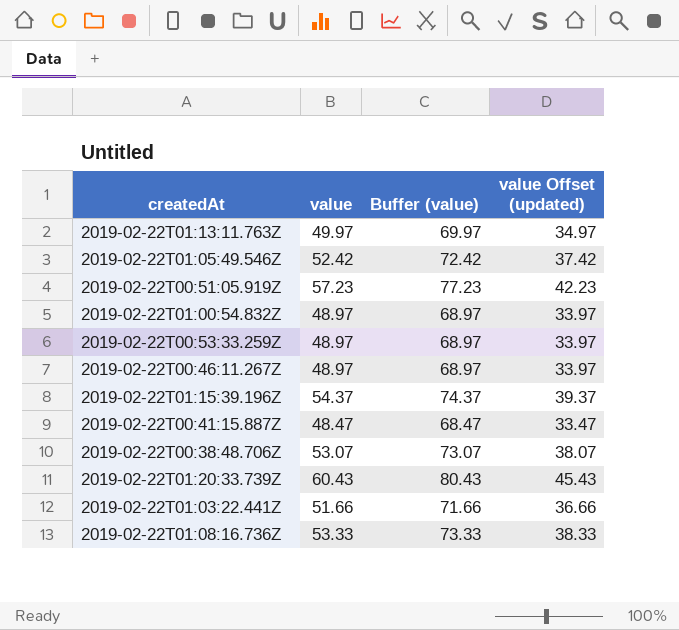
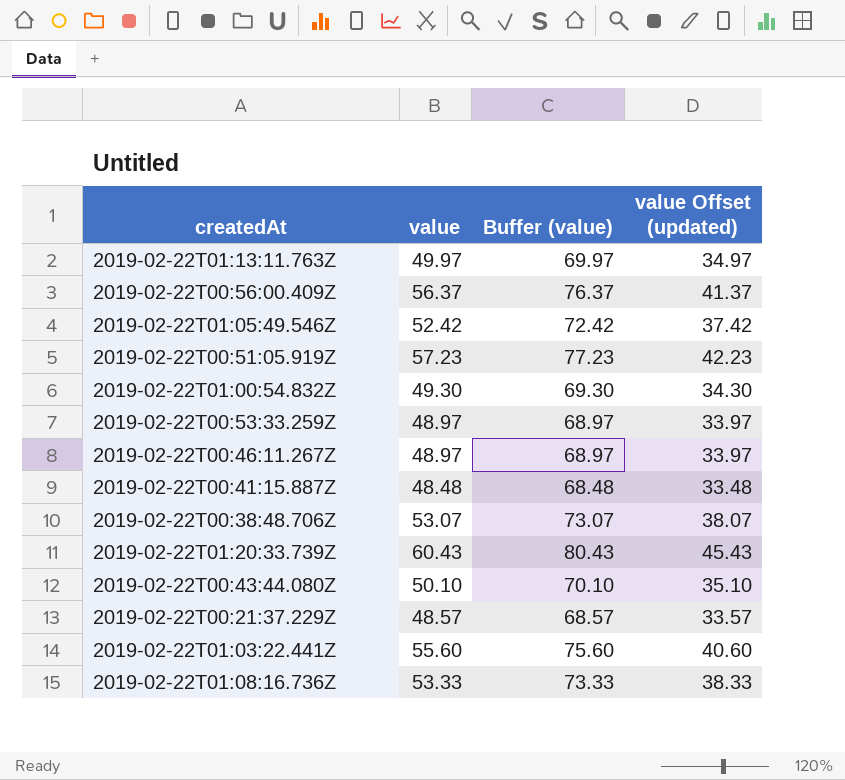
row 2019-02-22T01:15:39.196Z: 54.37 | 74.37 | 39.37 -> none
row 2019-02-22T00:56:00.409Z: none -> 56.37 | 76.37 | 41.37
2019-02-22T01:00:54.832Z | value: 48.97 -> 49.30
2019-02-22T01:00:54.832Z | Buffer (value): 68.97 -> 69.30
2019-02-22T01:00:54.832Z | value Offset (updated): 33.97 -> 34.30
2019-02-22T00:41:15.887Z | value: 48.47 -> 48.48
2019-02-22T00:41:15.887Z | Buffer (value): 68.47 -> 68.48
2019-02-22T00:41:15.887Z | value Offset (updated): 33.47 -> 33.48
row 2019-02-22T00:43:44.080Z: none -> 50.10 | 70.10 | 35.10
row 2019-02-22T00:21:37.229Z: none -> 48.57 | 68.57 | 33.57
2019-02-22T01:03:22.441Z | value: 51.66 -> 55.60
2019-02-22T01:03:22.441Z | Buffer (value): 71.66 -> 75.60
2019-02-22T01:03:22.441Z | value Offset (updated): 36.66 -> 40.60

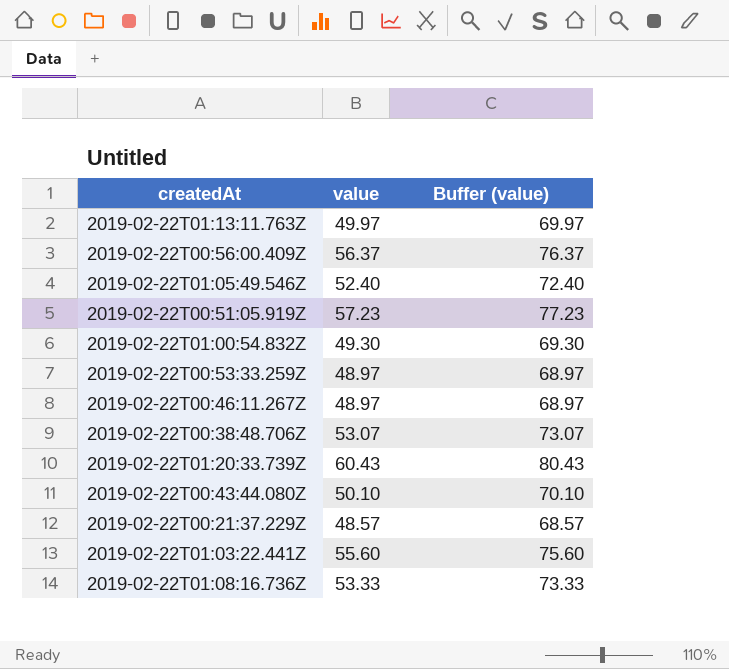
column value Offset (updated) | formula: [value] - 15 -> none
row 2019-02-22T00:41:15.887Z: 48.48 | 68.48 | 33.48 -> none
2019-02-22T01:05:49.546Z | value: 52.42 -> 52.40
2019-02-22T01:05:49.546Z | Buffer (value): 72.42 -> 72.40

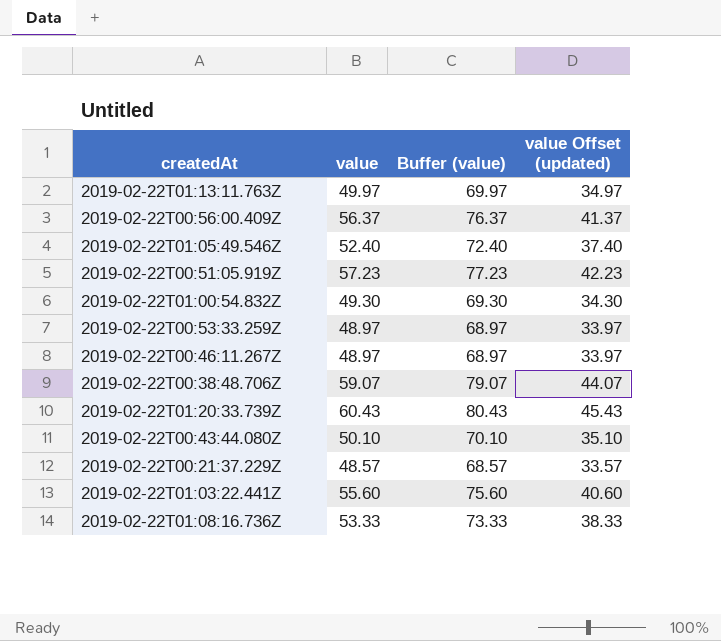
column value Offset (updated) | formula: none -> [value] - 15
2019-02-22T00:38:48.706Z | value: 53.07 -> 59.07
2019-02-22T00:38:48.706Z | Buffer (value): 73.07 -> 79.07

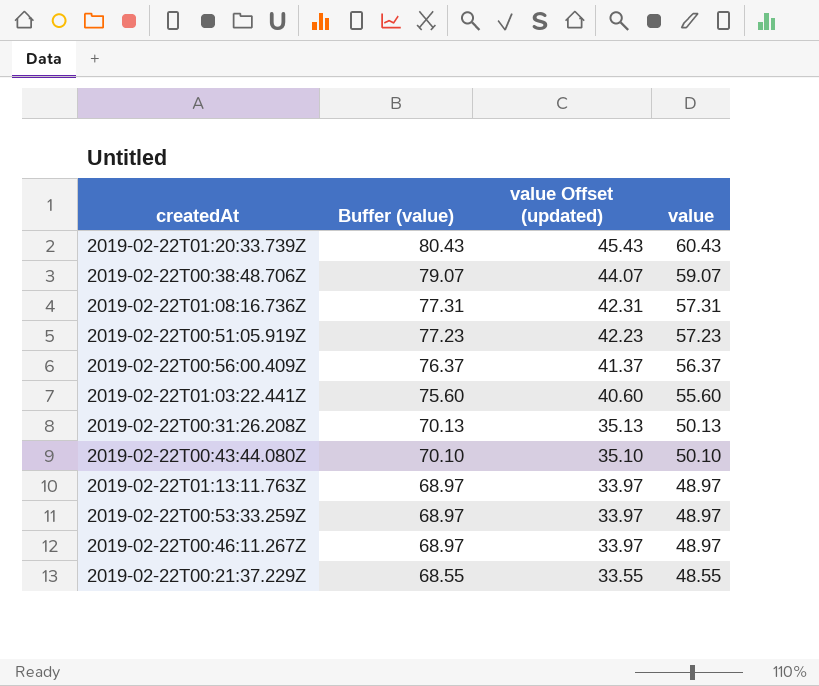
row order: none -> Buffer (value) descending
column value | position: 2 -> 4
row 2019-02-22T01:05:49.546Z: 52.40 | 72.40 | 37.40 -> none
row 2019-02-22T01:00:54.832Z: 49.30 | 69.30 | 34.30 -> none
2019-02-22T01:08:16.736Z | Buffer (value): 73.33 -> 77.31
2019-02-22T01:08:16.736Z | value Offset (updated): 38.33 -> 42.31
2019-02-22T01:08:16.736Z | value: 53.33 -> 57.31
row 2019-02-22T00:31:26.208Z: none -> 70.13 | 35.13 | 50.13
2019-02-22T01:13:11.763Z | Buffer (value): 69.97 -> 68.97
2019-02-22T01:13:11.763Z | value Offset (updated): 34.97 -> 33.97
2019-02-22T01:13:11.763Z | value: 49.97 -> 48.97
2019-02-22T00:21:37.229Z | Buffer (value): 68.57 -> 68.55
2019-02-22T00:21:37.229Z | value Offset (updated): 33.57 -> 33.55
2019-02-22T00:21:37.229Z | value: 48.57 -> 48.55

